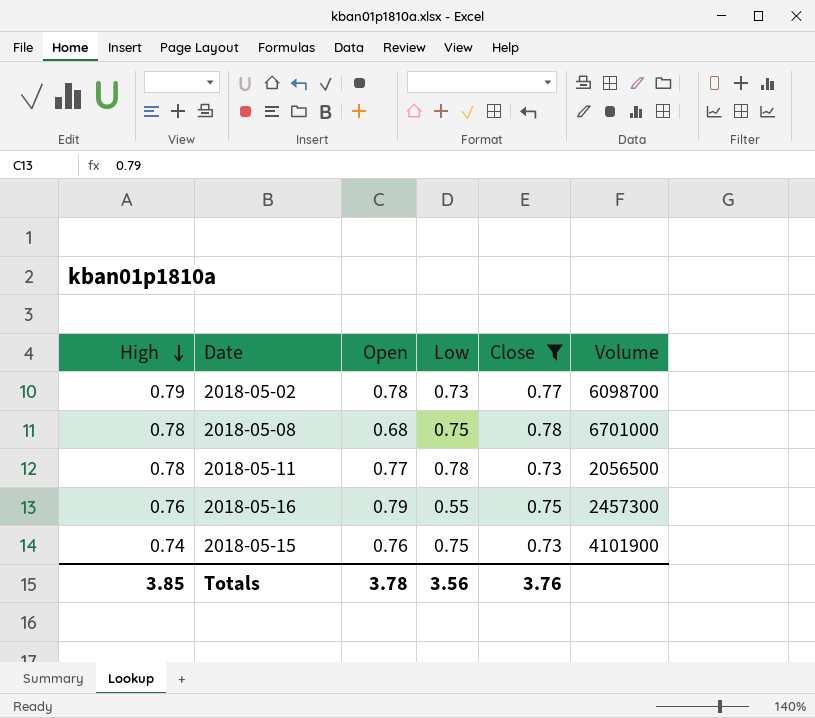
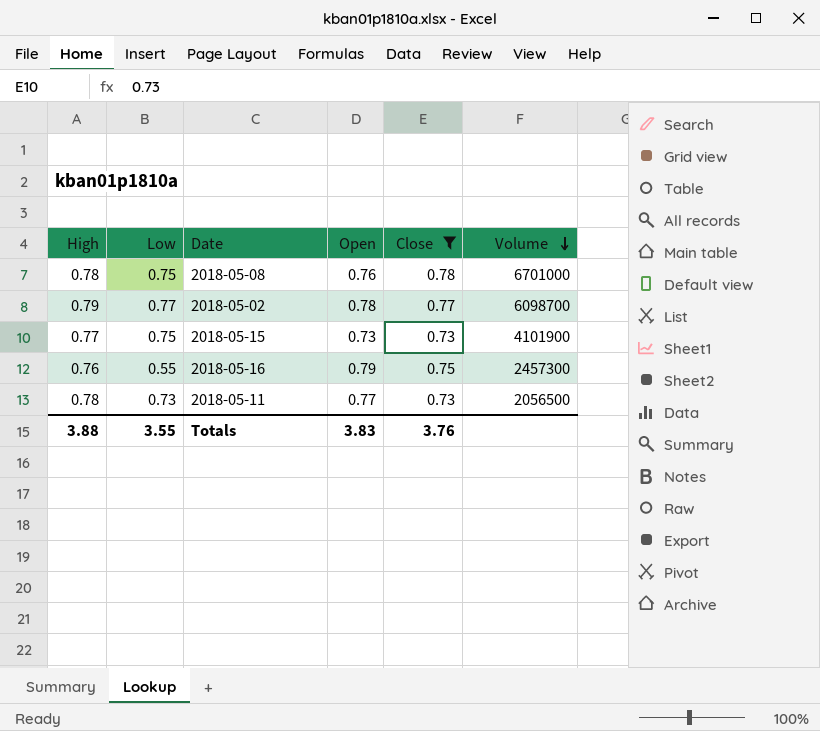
row order: High descending -> Volume descending
column Low | position: 4 -> 2
2018-05-08 | Open: 0.68 -> 0.76
2018-05-02 | Low: 0.73 -> 0.77
2018-05-15 | High: 0.74 -> 0.77
2018-05-15 | Open: 0.76 -> 0.73
2018-05-11 | Low: 0.78 -> 0.73
Totals | High: 3.85 -> 3.88
Totals | Low: 3.56 -> 3.55
Totals | Open: 3.78 -> 3.83

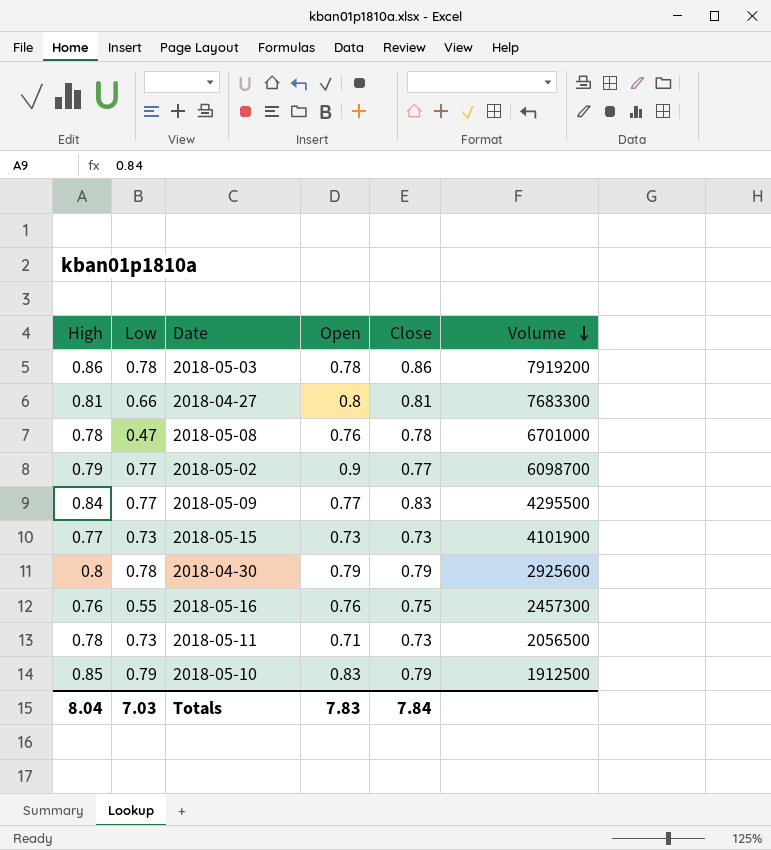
filter: Close <= 0.78 -> none
2018-05-08 | Low: 0.75 -> 0.47
2018-05-02 | Open: 0.78 -> 0.9
2018-05-15 | Low: 0.75 -> 0.73
2018-05-16 | Open: 0.79 -> 0.76
2018-05-11 | Open: 0.77 -> 0.71
Totals | High: 3.88 -> 8.04
Totals | Low: 3.55 -> 7.03
Totals | Open: 3.83 -> 7.83
Totals | Close: 3.76 -> 7.84

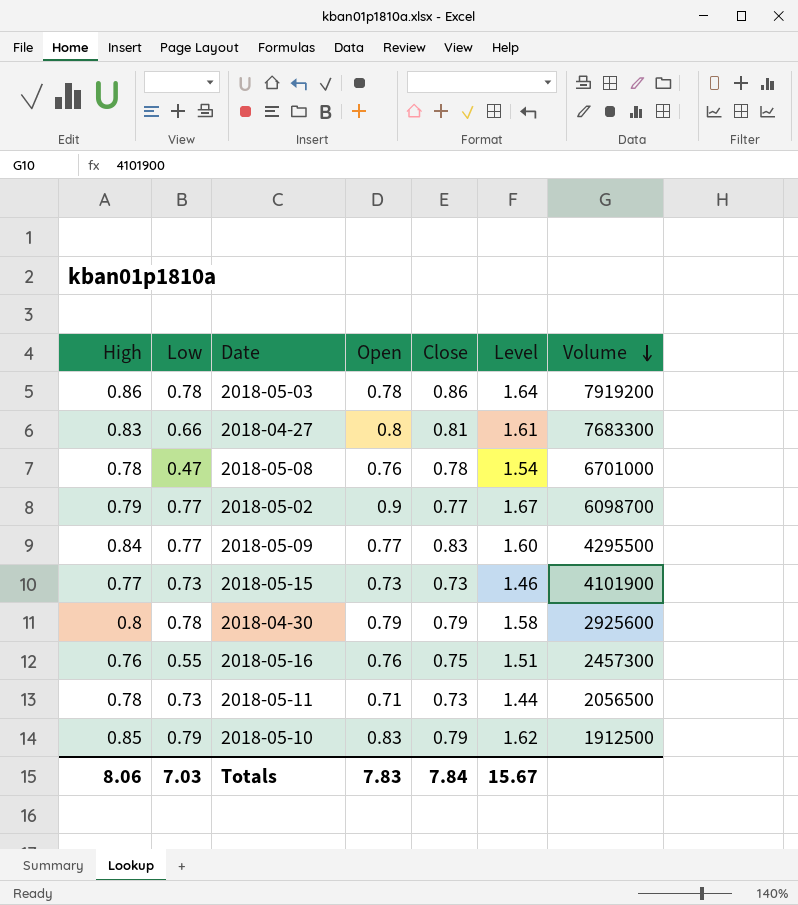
column Level | formula: none -> [Open] + [Close]
2018-04-27 | High: 0.81 -> 0.83
Totals | High: 8.04 -> 8.06

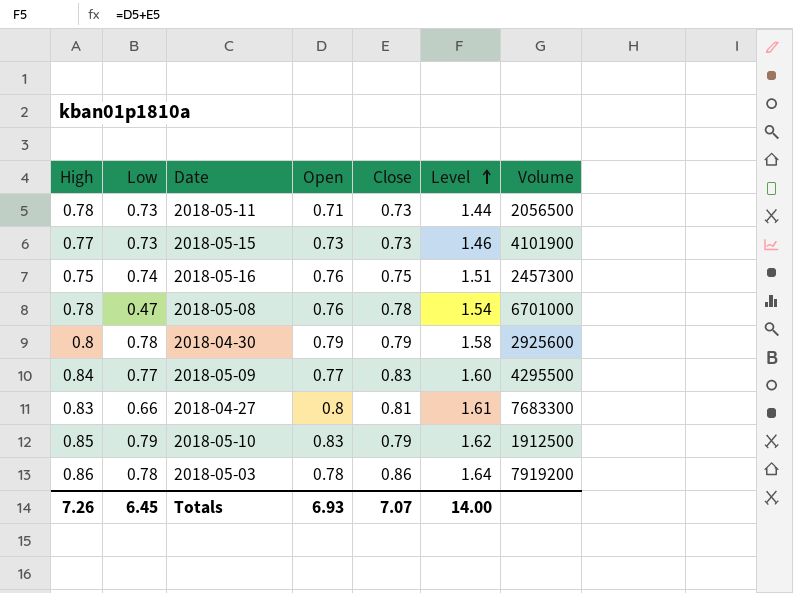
row order: Volume descending -> Level ascending
row 2018-05-02: 0.79 | 0.77 | 0.9 | 0.77 | 1.67 | 6098700 -> none
2018-05-16 | High: 0.76 -> 0.75
2018-05-16 | Low: 0.55 -> 0.74
Totals | High: 8.06 -> 7.26
Totals | Low: 7.03 -> 6.45
Totals | Open: 7.83 -> 6.93
Totals | Close: 7.84 -> 7.07
Totals | Level: 15.67 -> 14.00

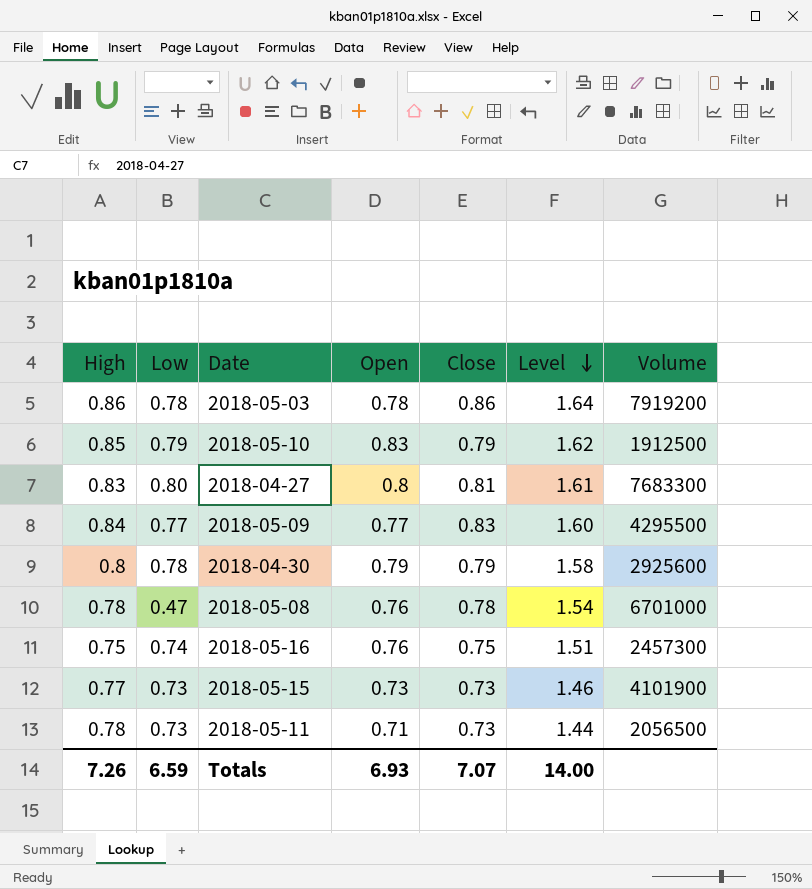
row order: Level ascending -> Level descending
2018-04-27 | Low: 0.66 -> 0.80
Totals | Low: 6.45 -> 6.59

